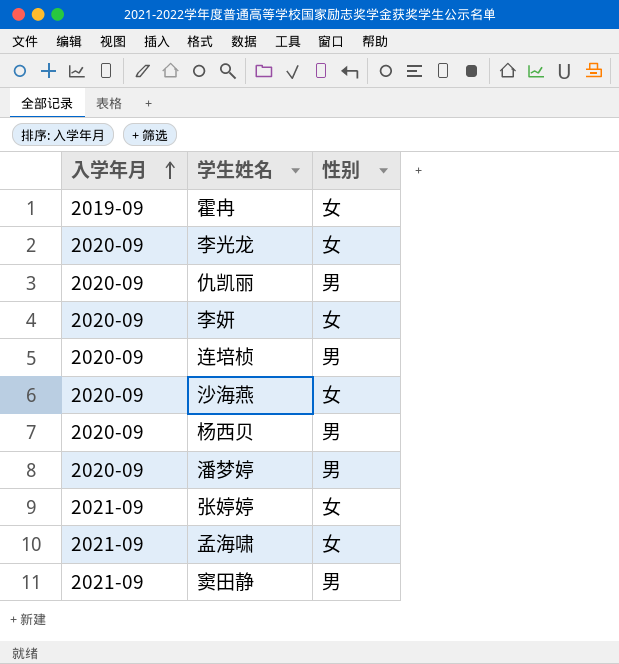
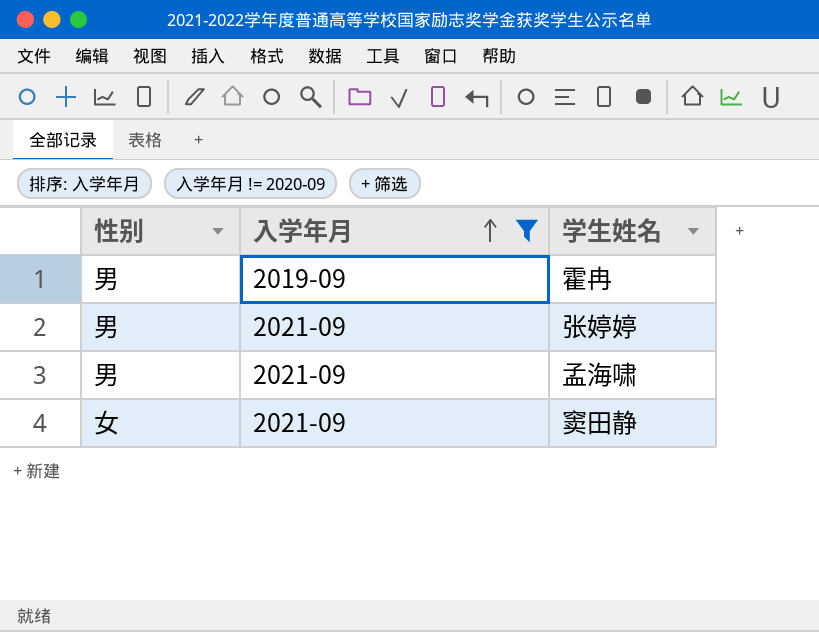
filter: none -> 入学年月 != 2020-09
column 性别 | position: 3 -> 1
霍冉 | 性别: 女 -> 男
张婷婷 | 性别: 女 -> 男
孟海啸 | 性别: 女 -> 男
窦田静 | 性别: 男 -> 女

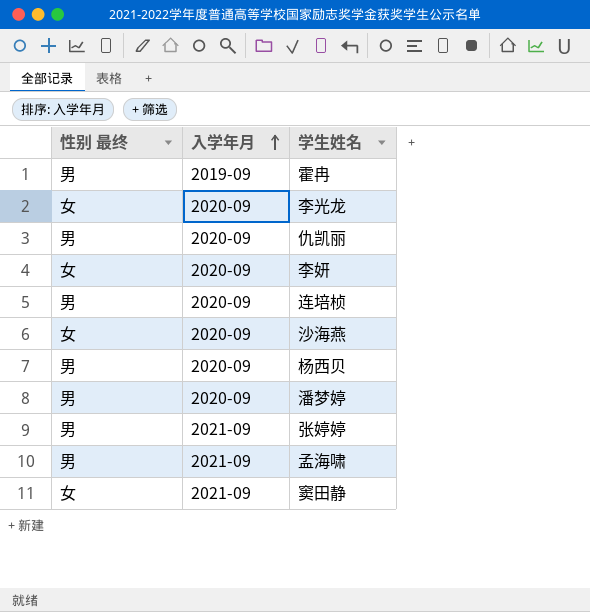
filter: 入学年月 != 2020-09 -> none
column name: 性别 -> 性别 最终

